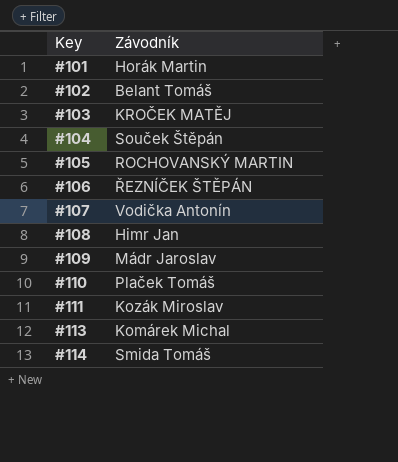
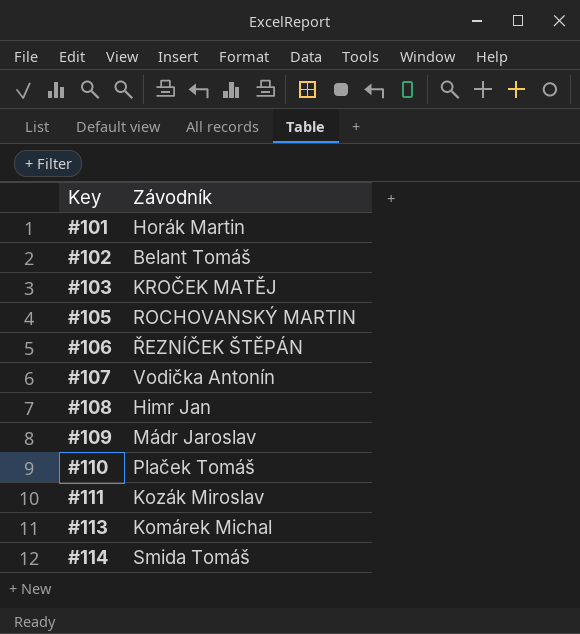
row #104: Souček Štěpán -> none

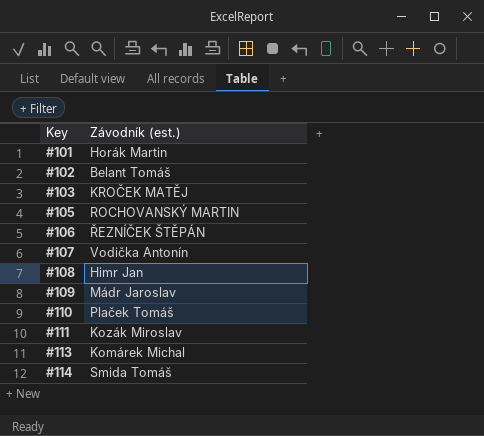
column name: Závodník -> Závodník (est.)

